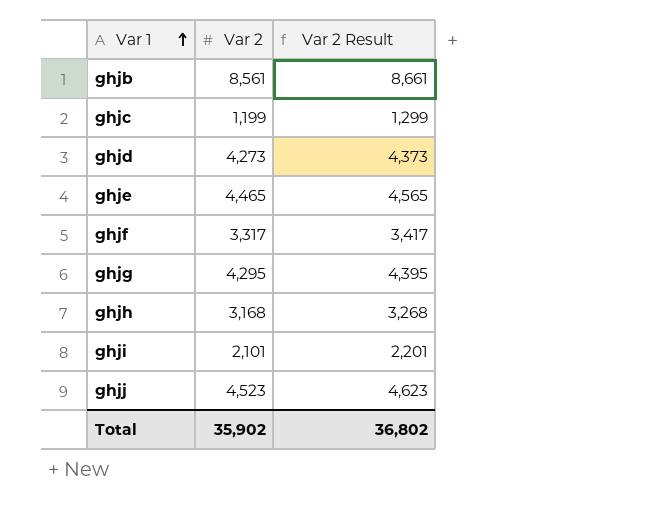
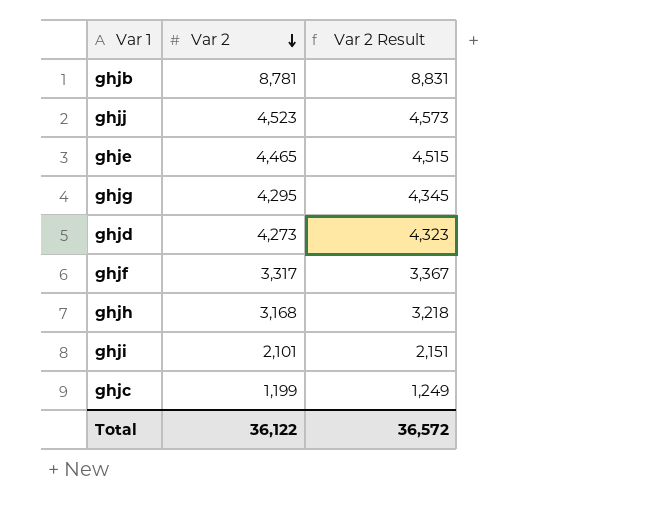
row order: Var 1 ascending -> Var 2 descending
column Var 2 Result | formula: [Var 2] + 100 -> [Var 2] + 50
ghjb | Var 2: 8,561 -> 8,781
Total | Var 2: 35,902 -> 36,122
Total | Var 2 Result: 36,802 -> 36,572

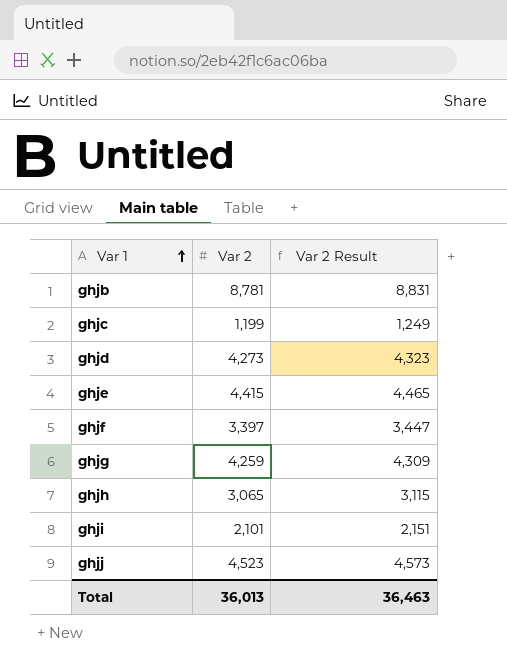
row order: Var 2 descending -> Var 1 ascending
ghje | Var 2: 4,465 -> 4,415
ghje | Var 2 Result: 4,515 -> 4,465
ghjf | Var 2: 3,317 -> 3,397
ghjf | Var 2 Result: 3,367 -> 3,447
ghjg | Var 2: 4,295 -> 4,259
ghjg | Var 2 Result: 4,345 -> 4,309
ghjh | Var 2: 3,168 -> 3,065
ghjh | Var 2 Result: 3,218 -> 3,115
Total | Var 2: 36,122 -> 36,013
Total | Var 2 Result: 36,572 -> 36,463

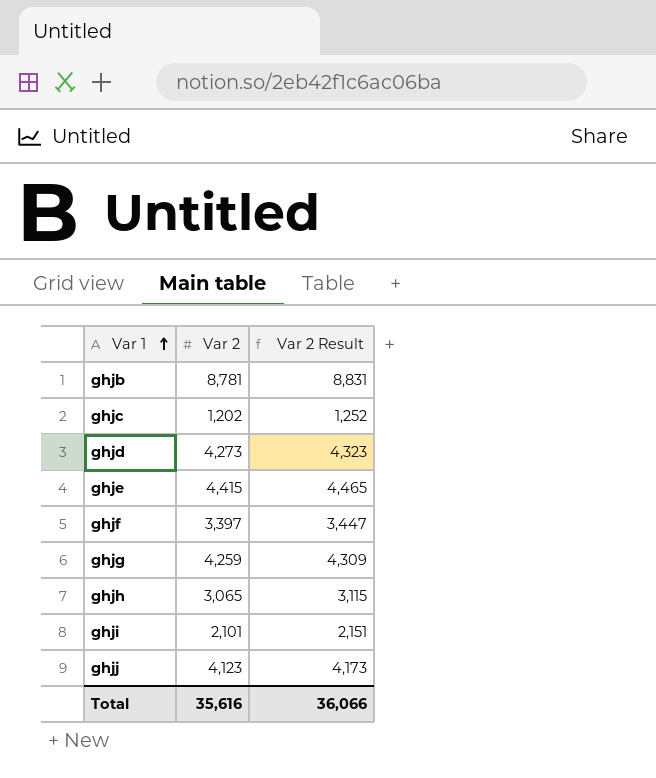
ghjc | Var 2: 1,199 -> 1,202
ghjc | Var 2 Result: 1,249 -> 1,252
ghjj | Var 2: 4,523 -> 4,123
ghjj | Var 2 Result: 4,573 -> 4,173
Total | Var 2: 36,013 -> 35,616
Total | Var 2 Result: 36,463 -> 36,066

